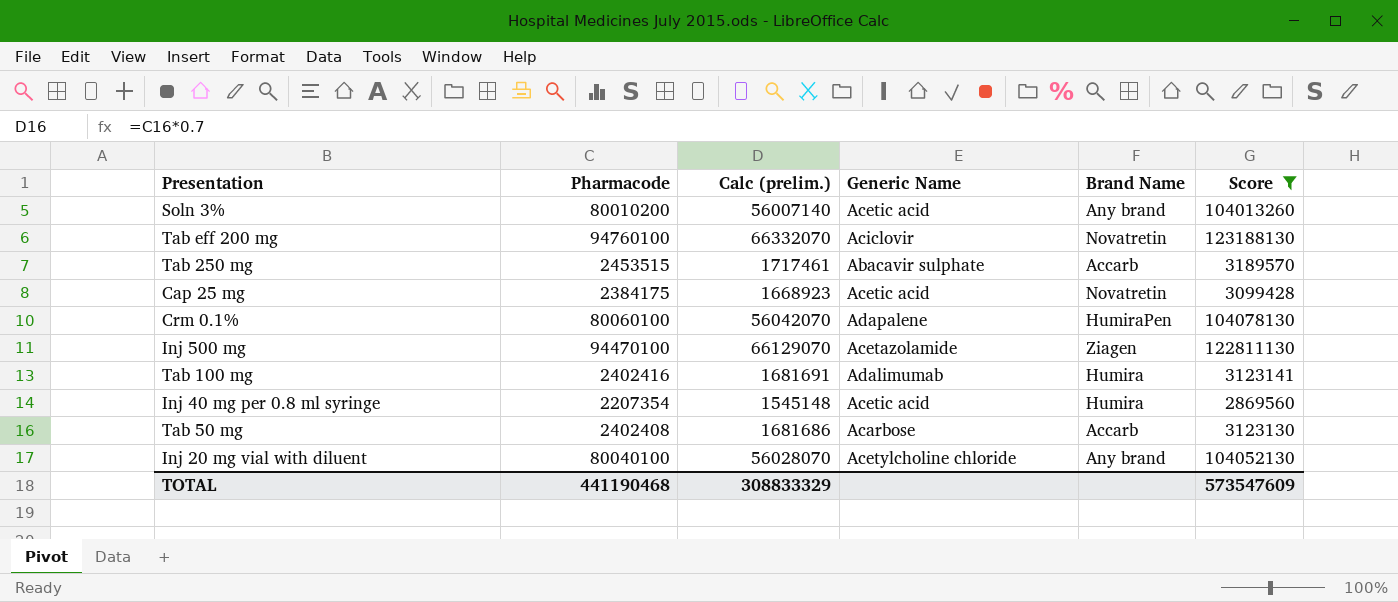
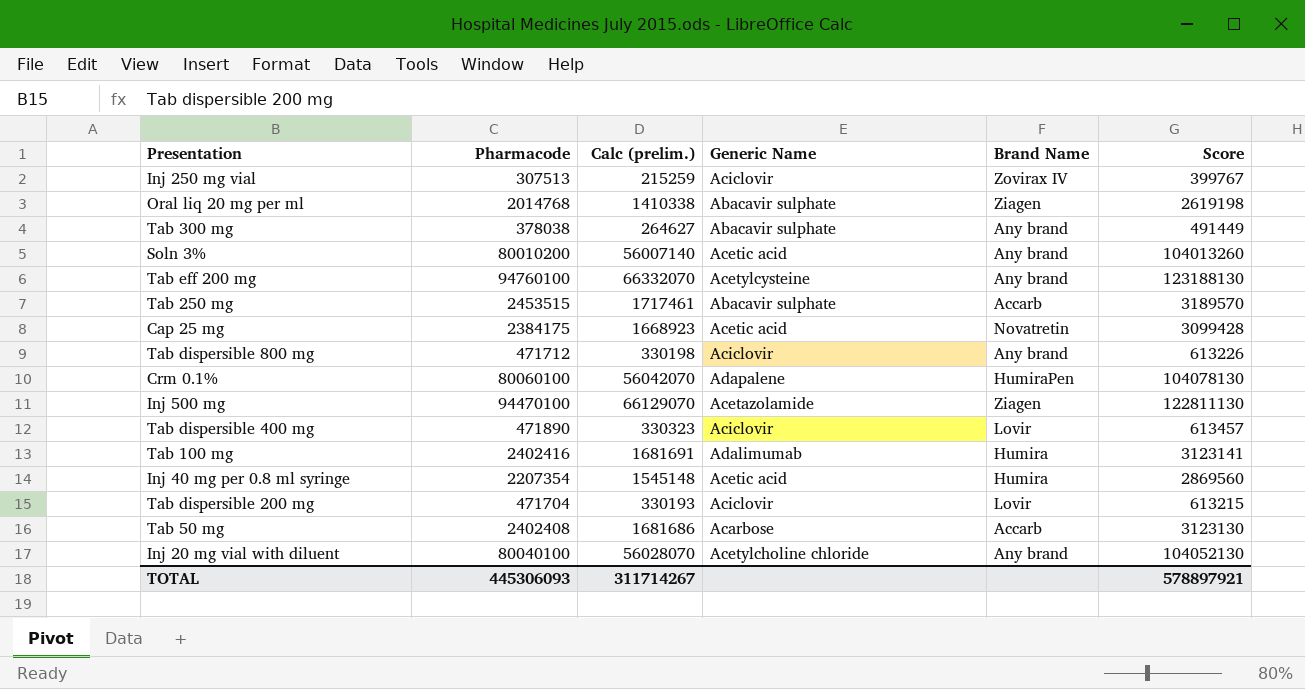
filter: Score >= 2869560 -> none
Tab eff 200 mg | Generic Name: Aciclovir -> Acetylcysteine
Tab eff 200 mg | Brand Name: Novatretin -> Any brand
TOTAL | Pharmacode: 441190468 -> 445306093
TOTAL | Calc (prelim.): 308833329 -> 311714267
TOTAL | Score: 573547609 -> 578897921

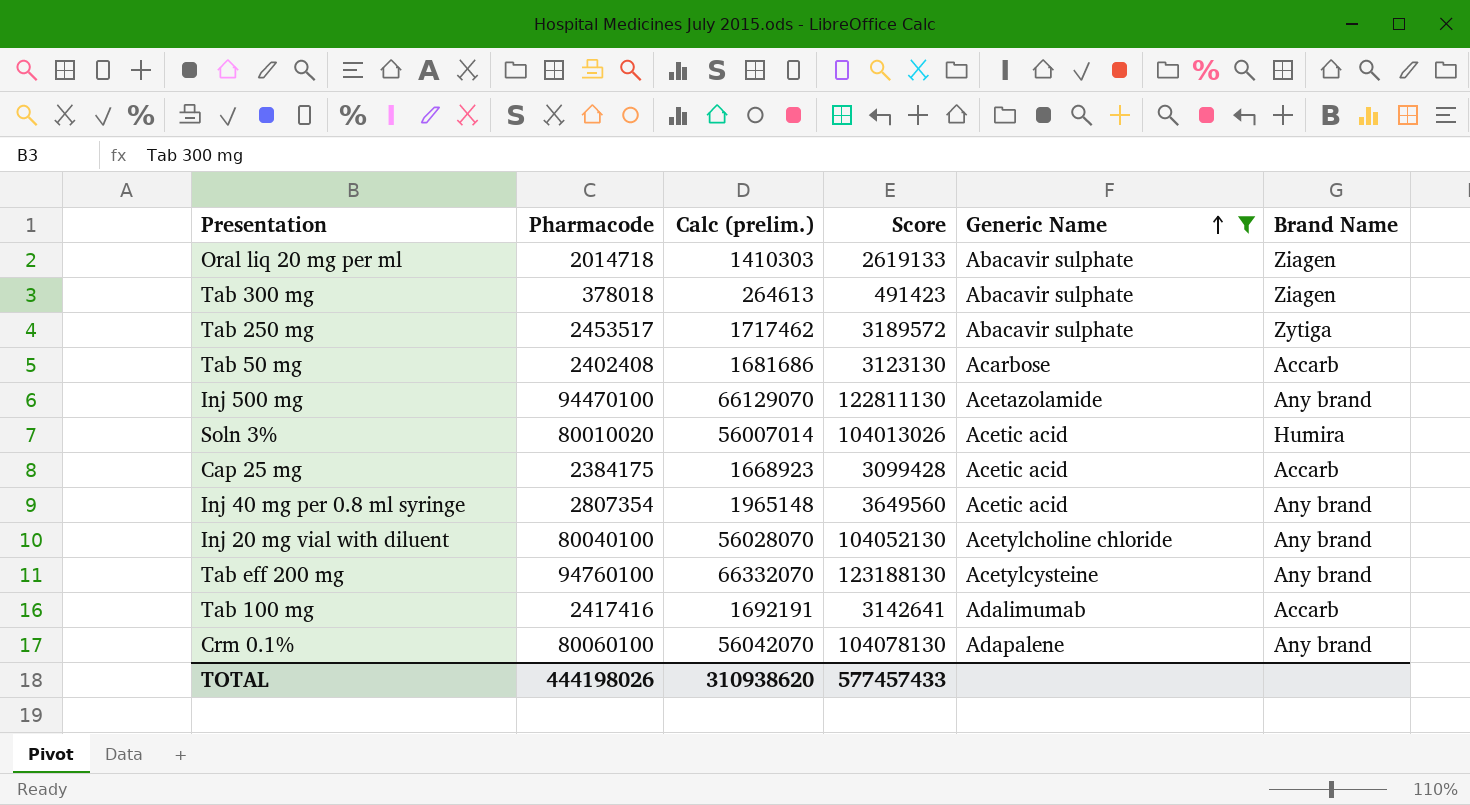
filter: none -> Generic Name != Aciclovir
row order: none -> Generic Name ascending
column Score | position: 6 -> 4
Oral liq 20 mg per ml | Pharmacode: 2014768 -> 2014718
Oral liq 20 mg per ml | Calc (prelim.): 1410338 -> 1410303
Oral liq 20 mg per ml | Score: 2619198 -> 2619133
Tab 300 mg | Pharmacode: 378038 -> 378018
Tab 300 mg | Calc (prelim.): 264627 -> 264613
Tab 300 mg | Score: 491449 -> 491423
Tab 300 mg | Brand Name: Any brand -> Ziagen
Tab 250 mg | Pharmacode: 2453515 -> 2453517
Tab 250 mg | Calc (prelim.): 1717461 -> 1717462
Tab 250 mg | Score: 3189570 -> 3189572
Tab 250 mg | Brand Name: Accarb -> Zytiga
Inj 500 mg | Brand Name: Ziagen -> Any brand
Soln 3% | Pharmacode: 80010200 -> 80010020
Soln 3% | Calc (prelim.): 56007140 -> 56007014
Soln 3% | Score: 104013260 -> 104013026
Soln 3% | Brand Name: Any brand -> Humira
Cap 25 mg | Brand Name: Novatretin -> Accarb
Inj 40 mg per 0.8 ml syringe | Pharmacode: 2207354 -> 2807354
Inj 40 mg per 0.8 ml syringe | Calc (prelim.): 1545148 -> 1965148
Inj 40 mg per 0.8 ml syringe | Score: 2869560 -> 3649560
Inj 40 mg per 0.8 ml syringe | Brand Name: Humira -> Any brand
Tab 100 mg | Pharmacode: 2402416 -> 2417416
Tab 100 mg | Calc (prelim.): 1681691 -> 1692191
Tab 100 mg | Score: 3123141 -> 3142641
Tab 100 mg | Brand Name: Humira -> Accarb
Crm 0.1% | Brand Name: HumiraPen -> Any brand
TOTAL | Pharmacode: 445306093 -> 444198026
TOTAL | Calc (prelim.): 311714267 -> 310938620
TOTAL | Score: 578897921 -> 577457433

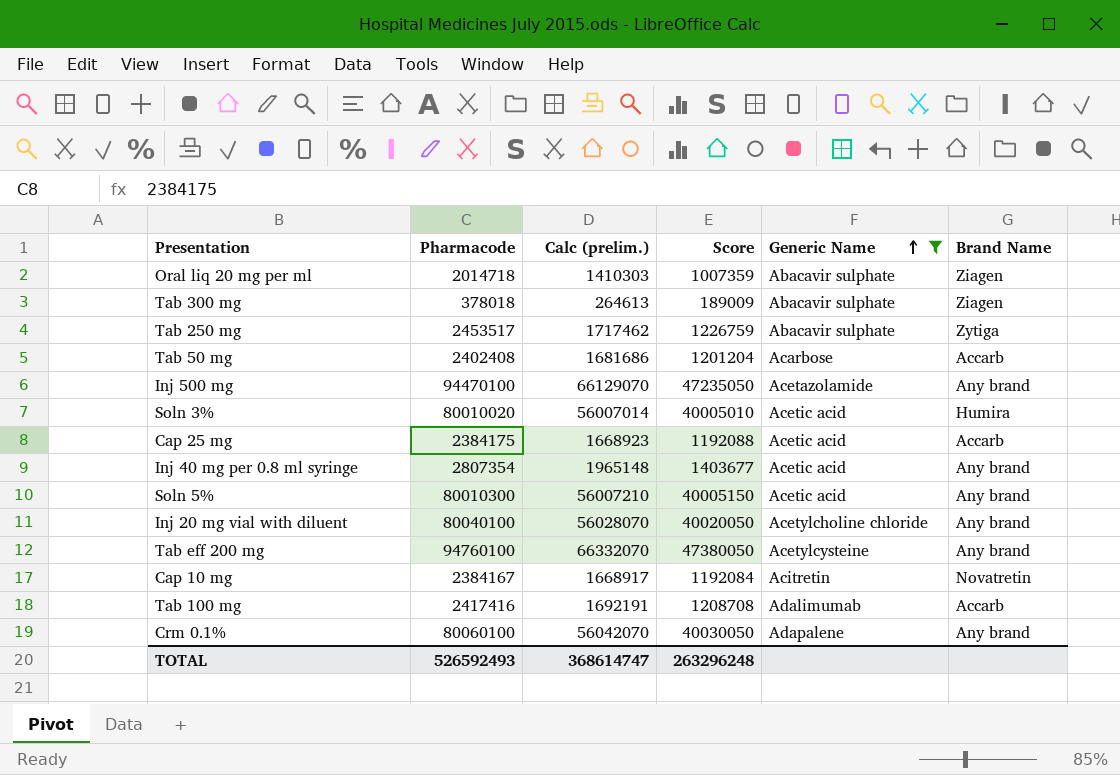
column Score | formula: [Pharmacode] * 1.3 -> [Pharmacode] * 0.5
row Soln 5%: none -> 80010300 | 56007210 | 40005150 | Acetic acid | Any brand
row Cap 10 mg: none -> 2384167 | 1668917 | 1192084 | Acitretin | Novatretin
TOTAL | Pharmacode: 444198026 -> 526592493
TOTAL | Calc (prelim.): 310938620 -> 368614747
TOTAL | Score: 577457433 -> 263296248

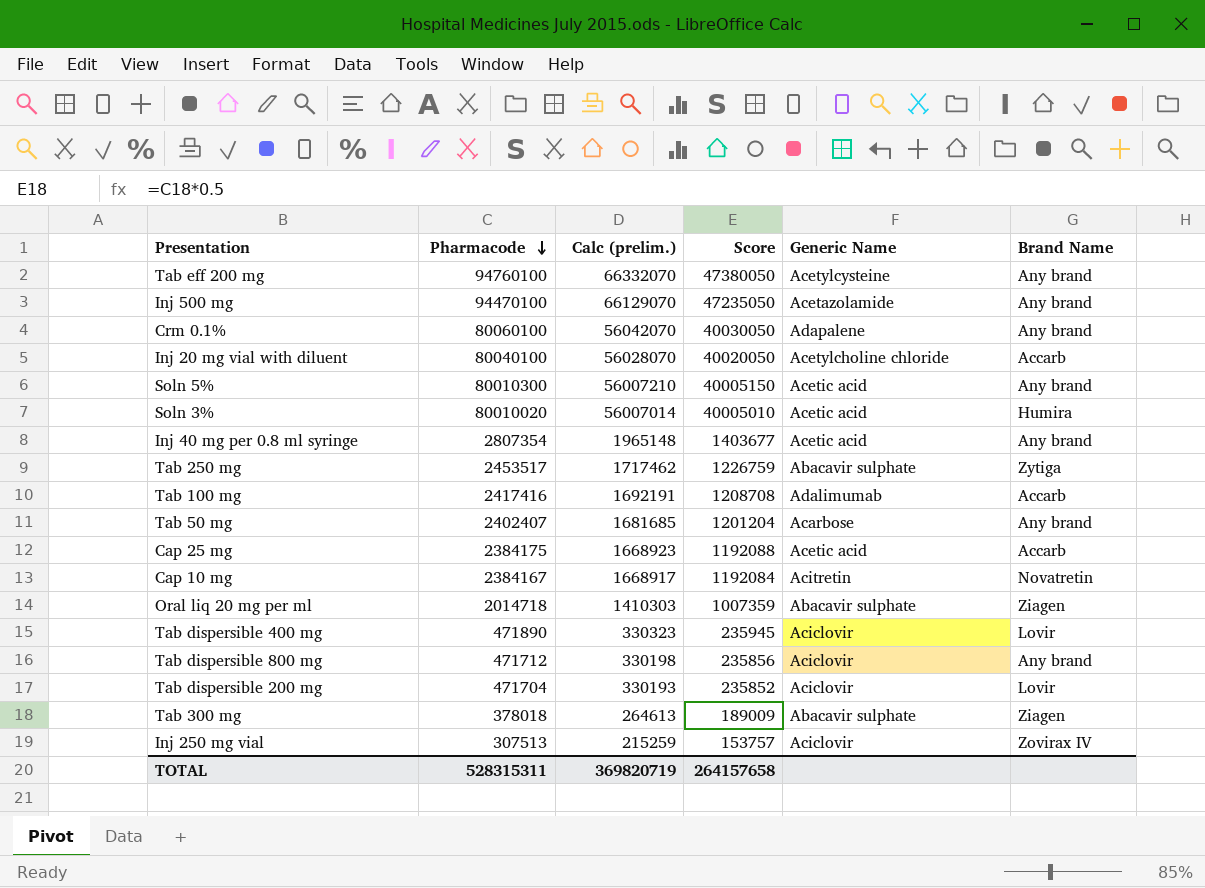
filter: Generic Name != Aciclovir -> none
row order: Generic Name ascending -> Pharmacode descending
Inj 20 mg vial with diluent | Brand Name: Any brand -> Accarb
Tab 50 mg | Pharmacode: 2402408 -> 2402407
Tab 50 mg | Calc (prelim.): 1681686 -> 1681685
Tab 50 mg | Brand Name: Accarb -> Any brand
TOTAL | Pharmacode: 526592493 -> 528315311
TOTAL | Calc (prelim.): 368614747 -> 369820719
TOTAL | Score: 263296248 -> 264157658

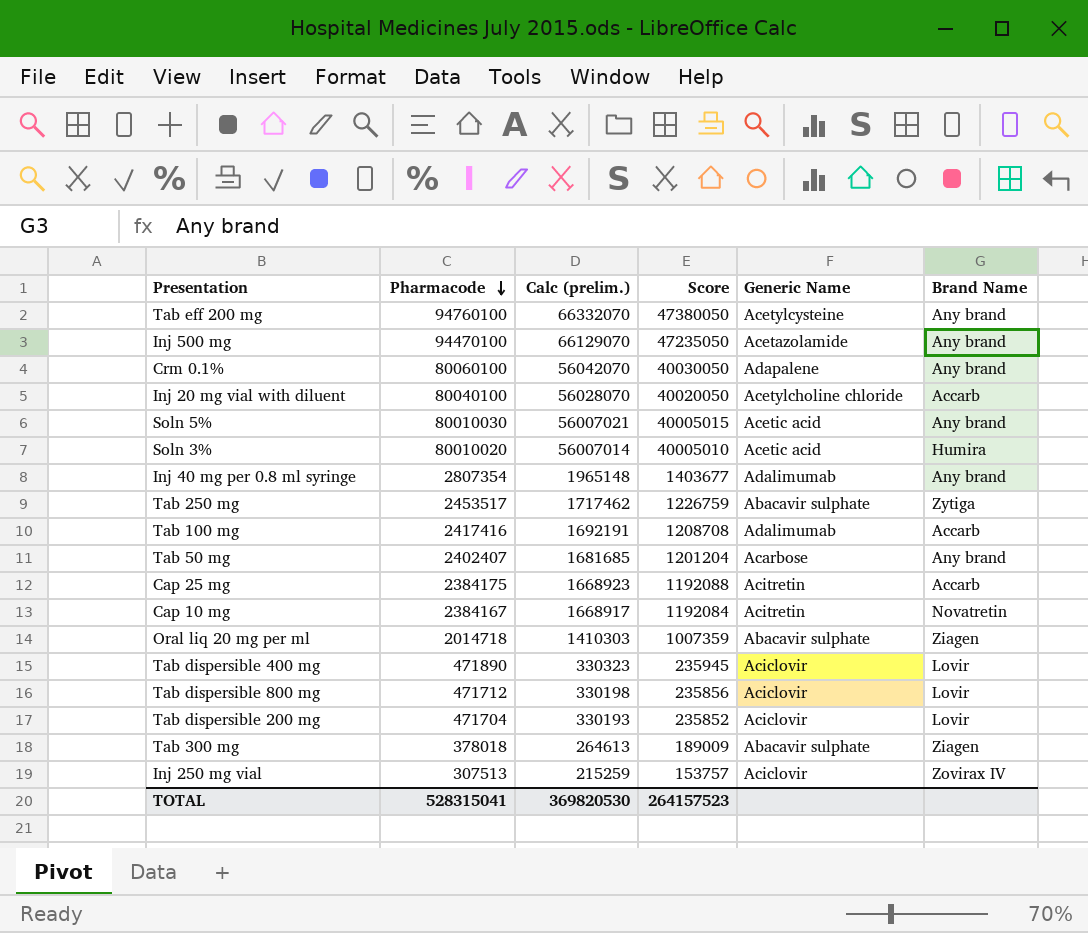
Soln 5% | Pharmacode: 80010300 -> 80010030
Soln 5% | Calc (prelim.): 56007210 -> 56007021
Soln 5% | Score: 40005150 -> 40005015
Inj 40 mg per 0.8 ml syringe | Generic Name: Acetic acid -> Adalimumab
Cap 25 mg | Generic Name: Acetic acid -> Acitretin
Tab dispersible 800 mg | Brand Name: Any brand -> Lovir
TOTAL | Pharmacode: 528315311 -> 528315041
TOTAL | Calc (prelim.): 369820719 -> 369820530
TOTAL | Score: 264157658 -> 264157523

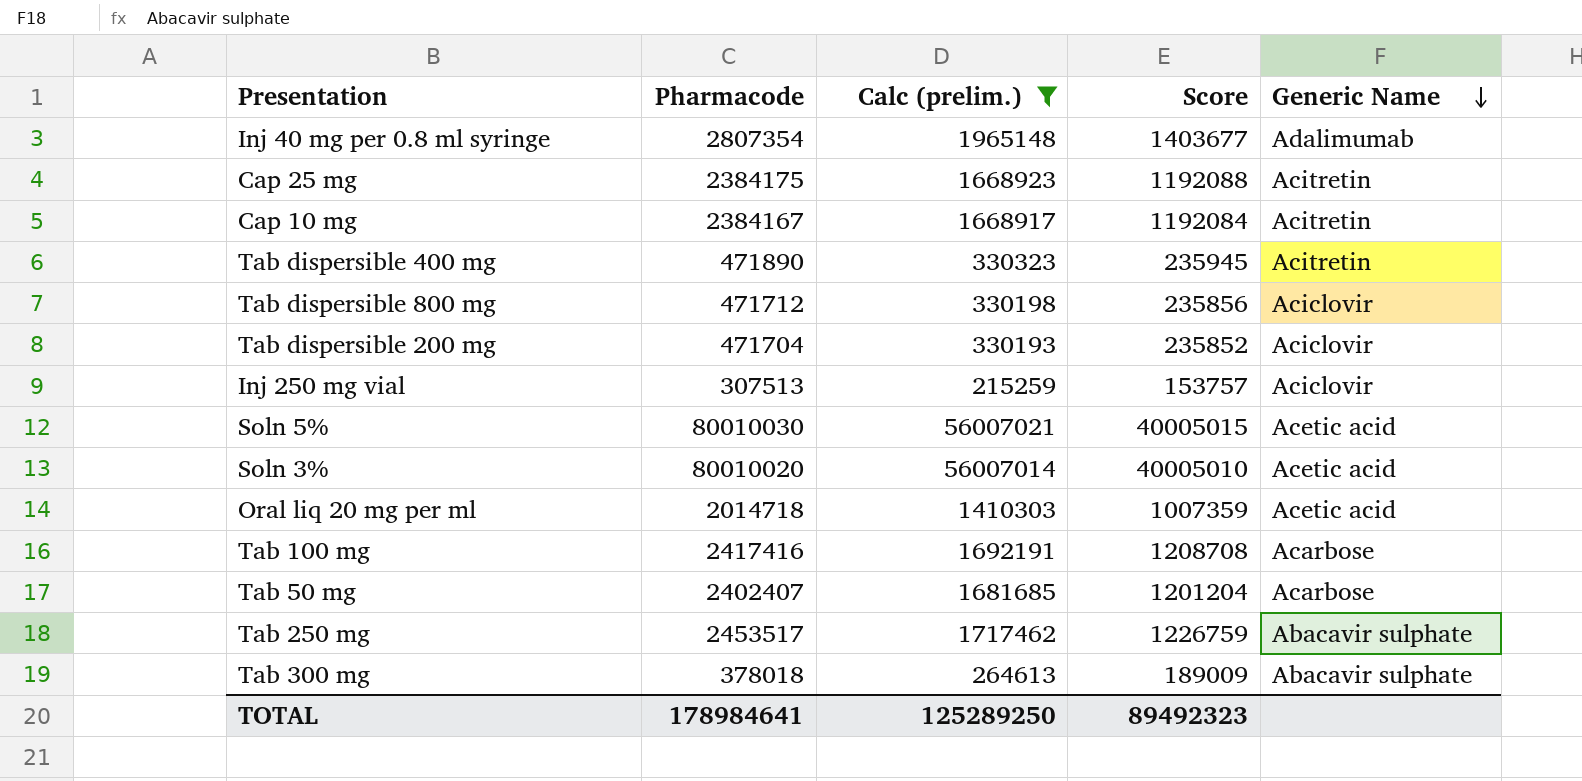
filter: none -> Calc (prelim.) <= 56007021
row order: Pharmacode descending -> Generic Name descending
column Brand Name | position: 6 -> none
Tab dispersible 400 mg | Generic Name: Aciclovir -> Acitretin
Oral liq 20 mg per ml | Generic Name: Abacavir sulphate -> Acetic acid
Tab 100 mg | Generic Name: Adalimumab -> Acarbose
TOTAL | Pharmacode: 528315041 -> 178984641
TOTAL | Calc (prelim.): 369820530 -> 125289250
TOTAL | Score: 264157523 -> 89492323

